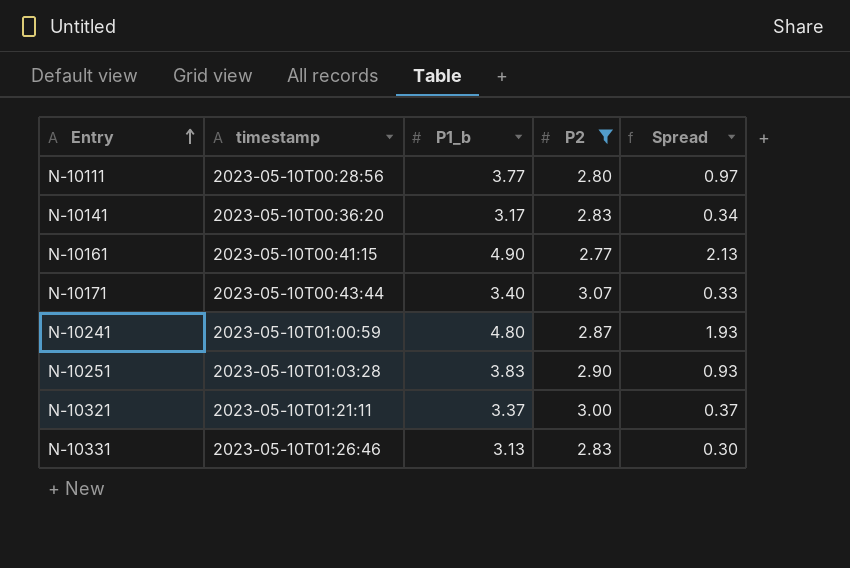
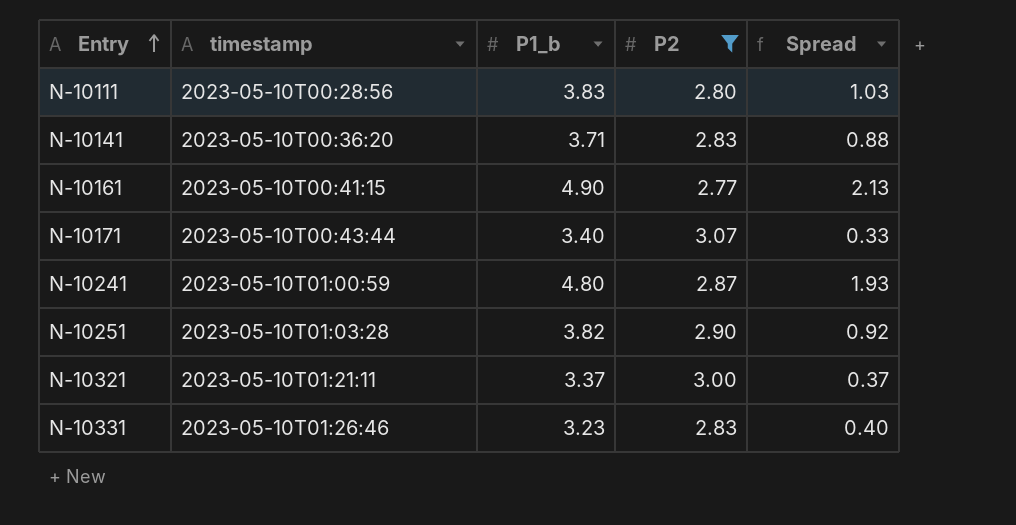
N-10111 | P1_b: 3.77 -> 3.83
N-10111 | Spread: 0.97 -> 1.03
N-10141 | P1_b: 3.17 -> 3.71
N-10141 | Spread: 0.34 -> 0.88
N-10251 | P1_b: 3.83 -> 3.82
N-10251 | Spread: 0.93 -> 0.92
N-10331 | P1_b: 3.13 -> 3.23
N-10331 | Spread: 0.30 -> 0.40

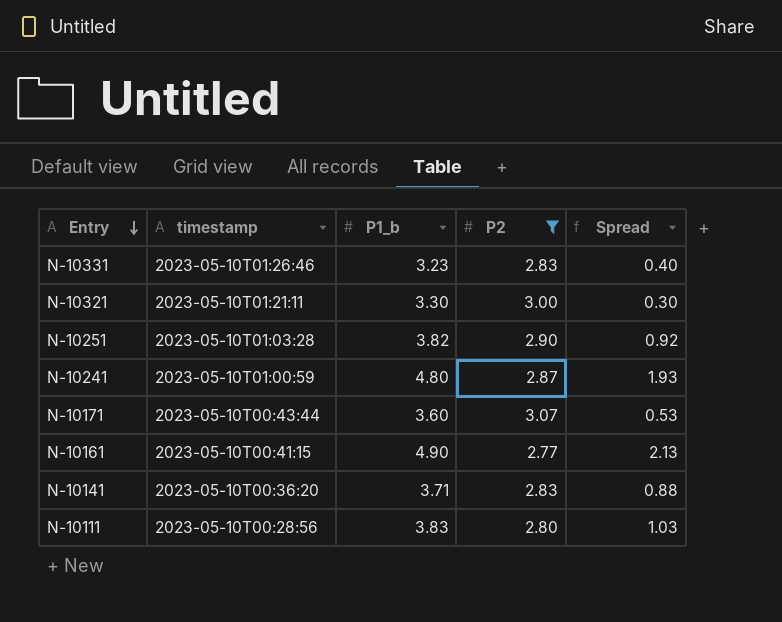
row order: Entry ascending -> Entry descending
N-10321 | P1_b: 3.37 -> 3.30
N-10321 | Spread: 0.37 -> 0.30
N-10171 | P1_b: 3.40 -> 3.60
N-10171 | Spread: 0.33 -> 0.53

